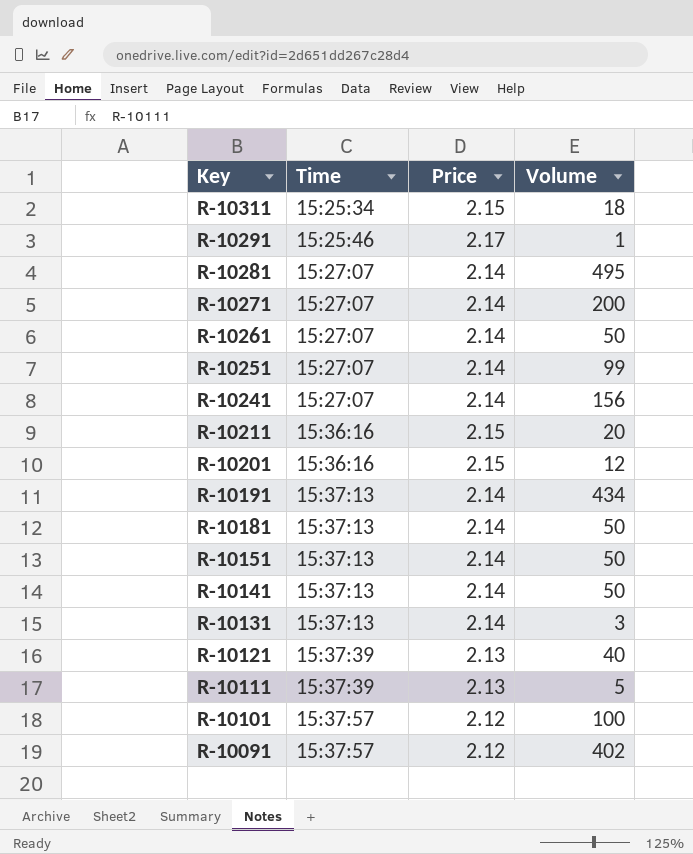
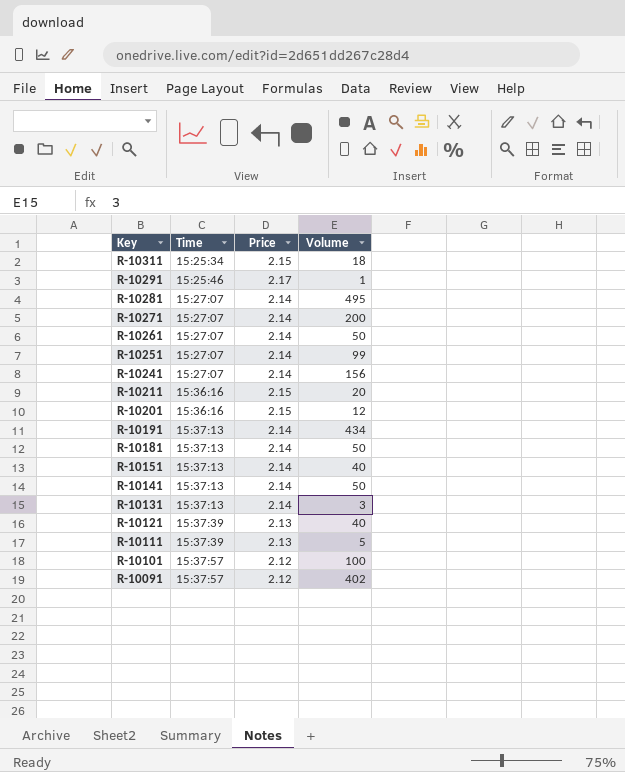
R-10151 | Volume: 50 -> 40

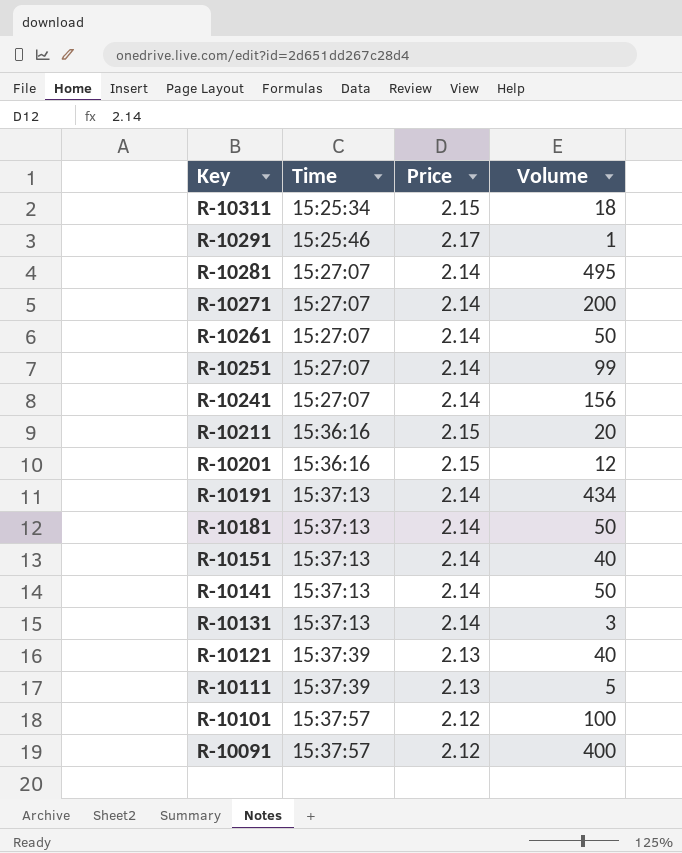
R-10091 | Volume: 402 -> 400

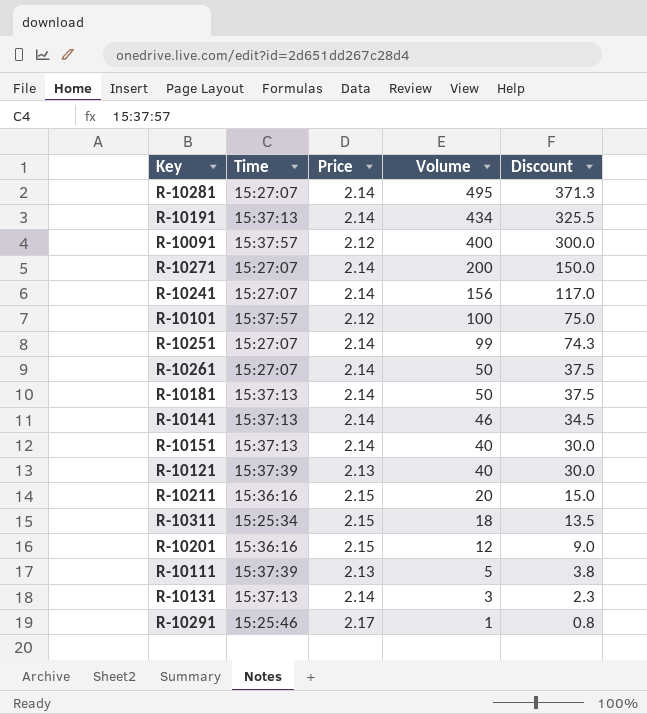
row order: Key descending -> Volume descending
column Discount | formula: none -> [Volume] * 0.75
R-10141 | Volume: 50 -> 46

